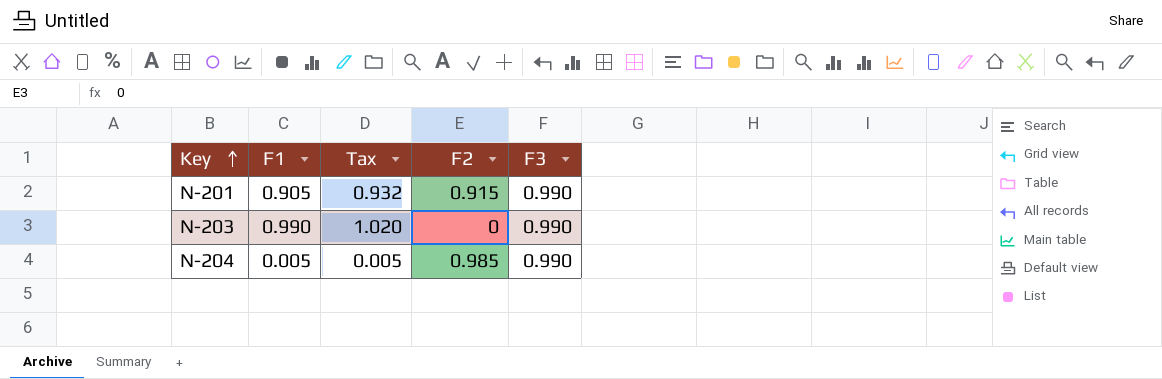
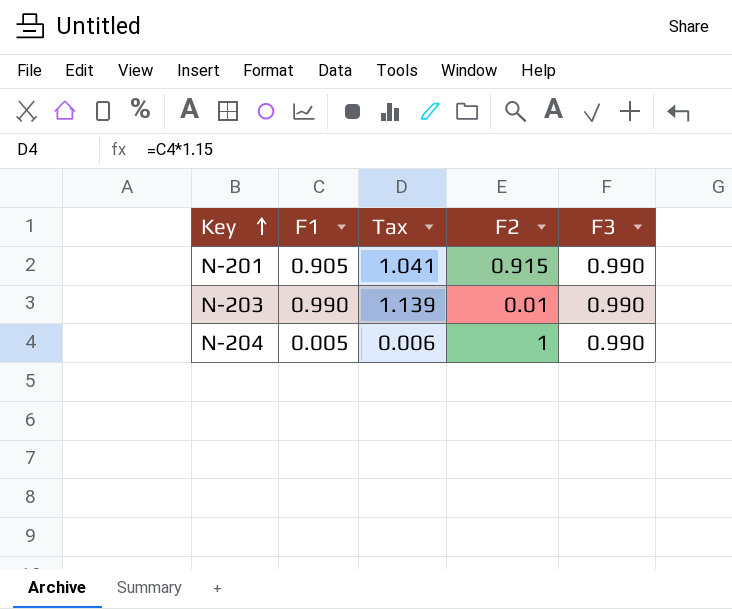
column Tax | formula: [F1] * 1.03 -> [F1] * 1.15
N-203 | F2: 0 -> 0.01
N-204 | F2: 0.985 -> 1

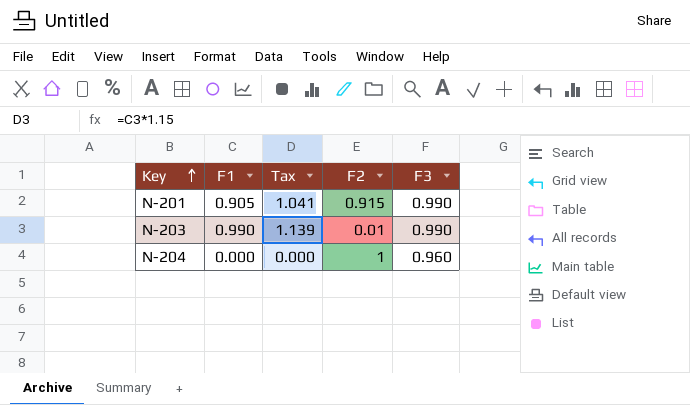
N-204 | F1: 0.005 -> 0.000
N-204 | Tax: 0.006 -> 0.000
N-204 | F3: 0.990 -> 0.960

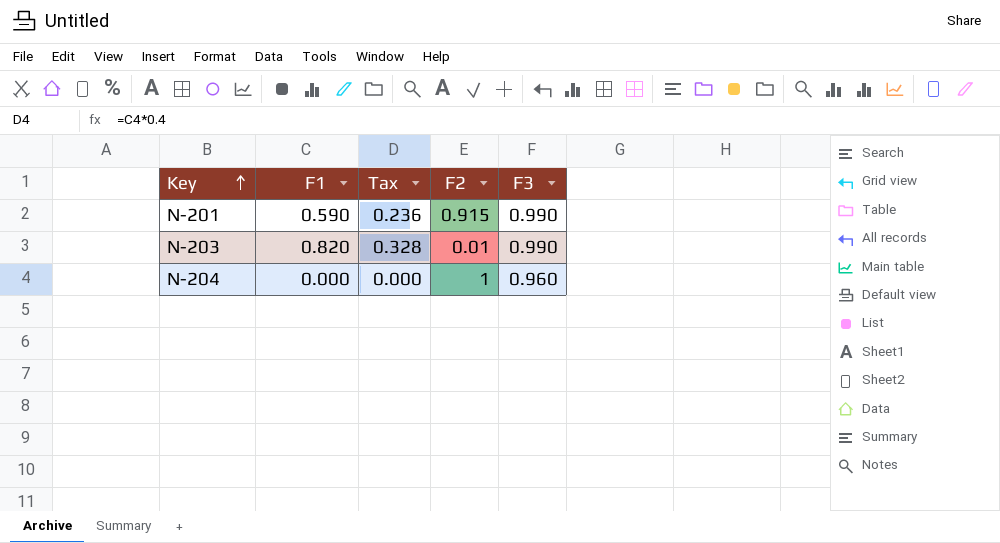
column Tax | formula: [F1] * 1.15 -> [F1] * 0.4
N-201 | F1: 0.905 -> 0.590
N-203 | F1: 0.990 -> 0.820

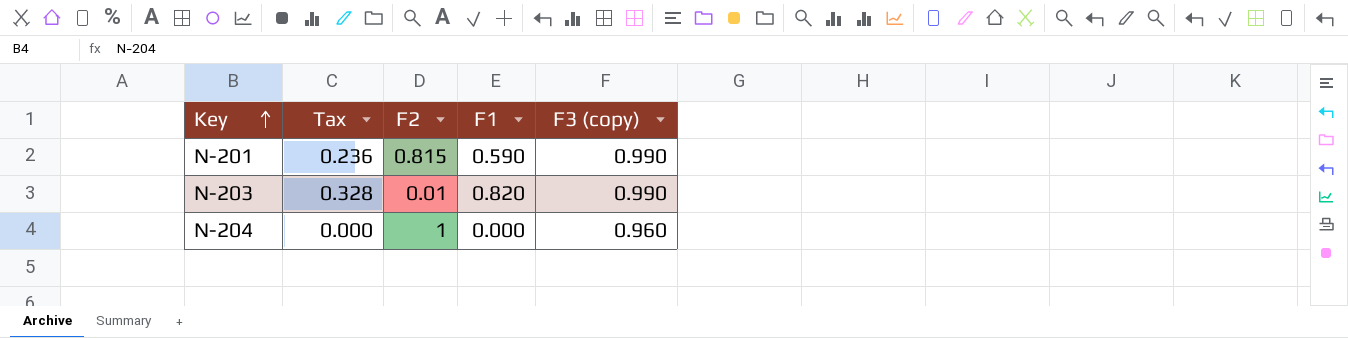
column F1 | position: 2 -> 4
column name: F3 -> F3 (copy)
N-201 | F2: 0.915 -> 0.815

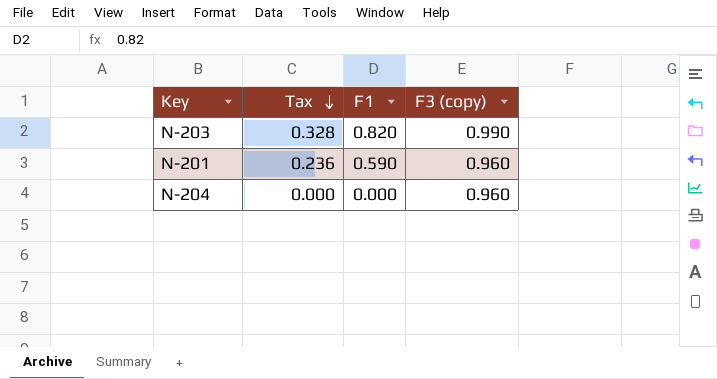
row order: Key ascending -> Tax descending
column F2 | position: 3 -> none
N-201 | F3 (copy): 0.990 -> 0.960

